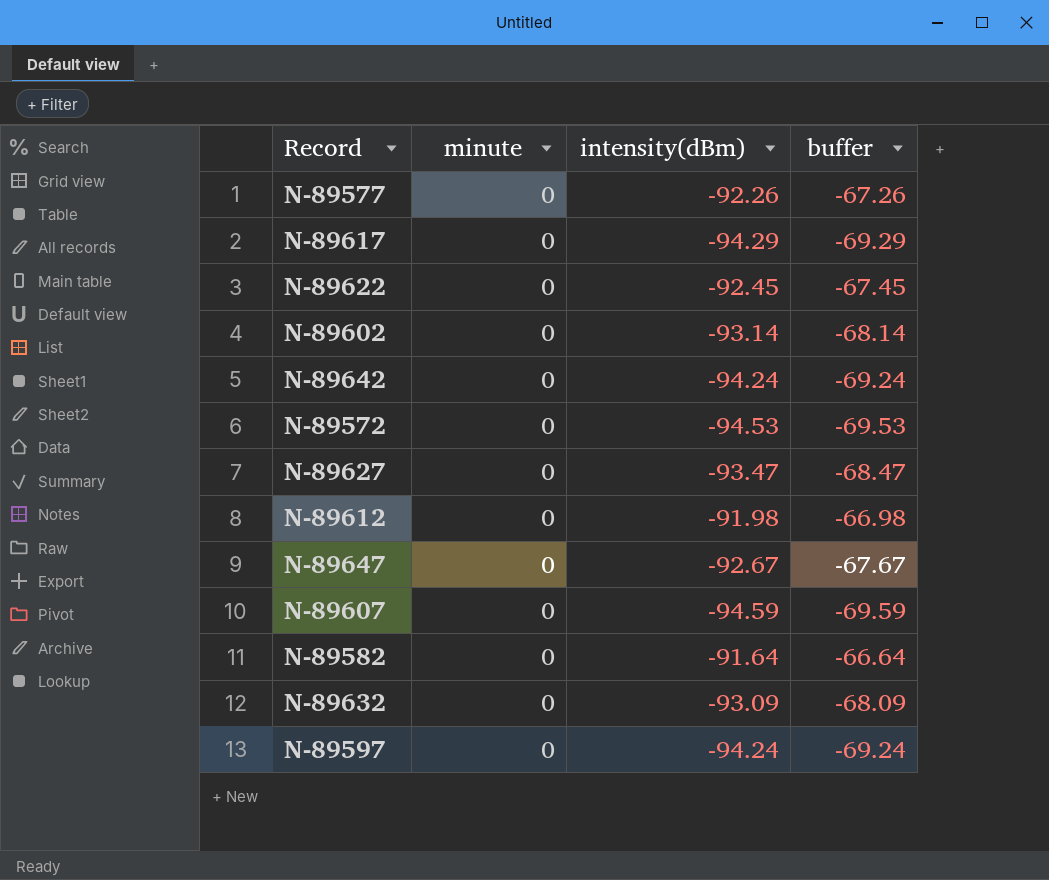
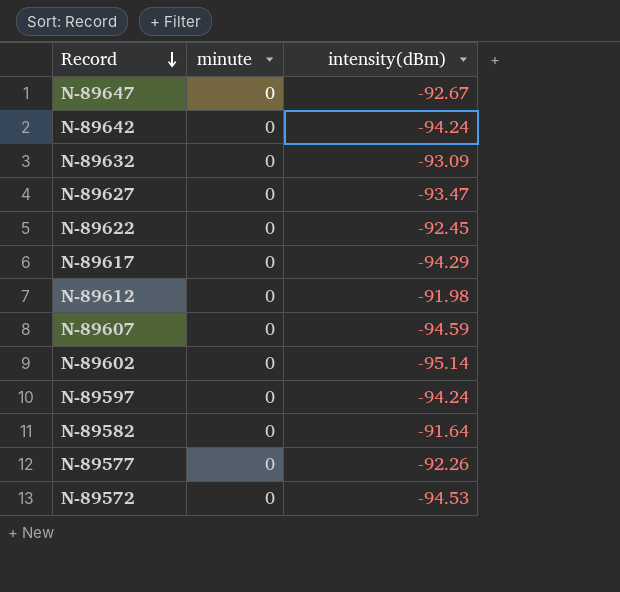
row order: none -> Record descending
column buffer | formula: [intensity(dBm)] + 25 -> none
N-89602 | intensity(dBm): -93.14 -> -95.14

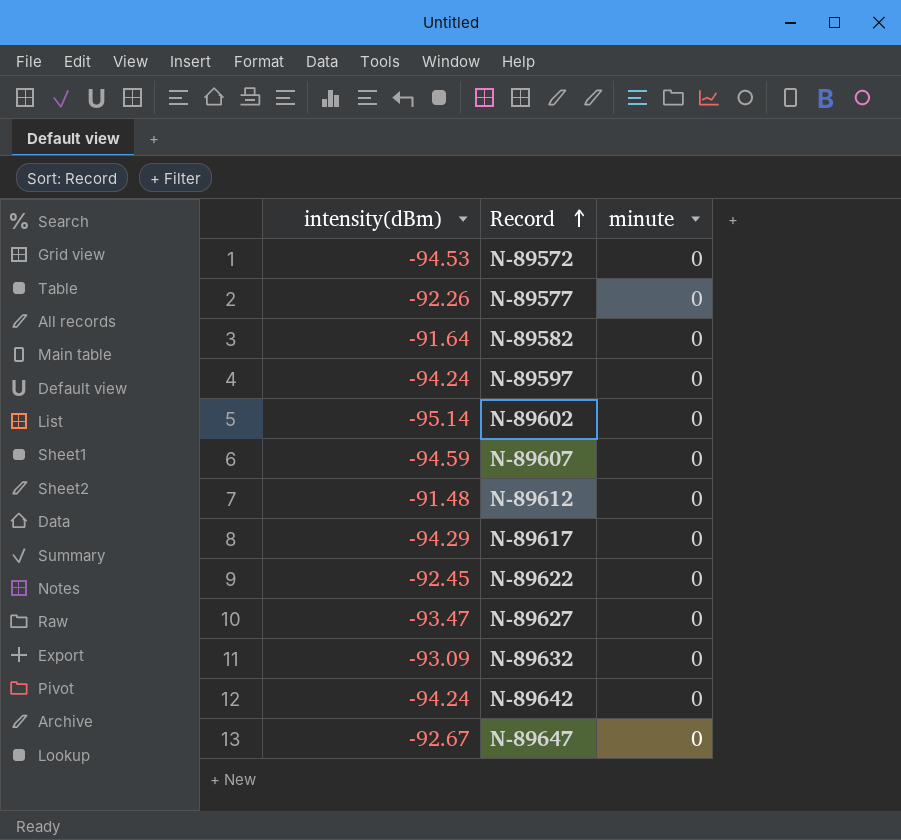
row order: Record descending -> Record ascending
column intensity(dBm) | position: 3 -> 1
N-89612 | intensity(dBm): -91.98 -> -91.48

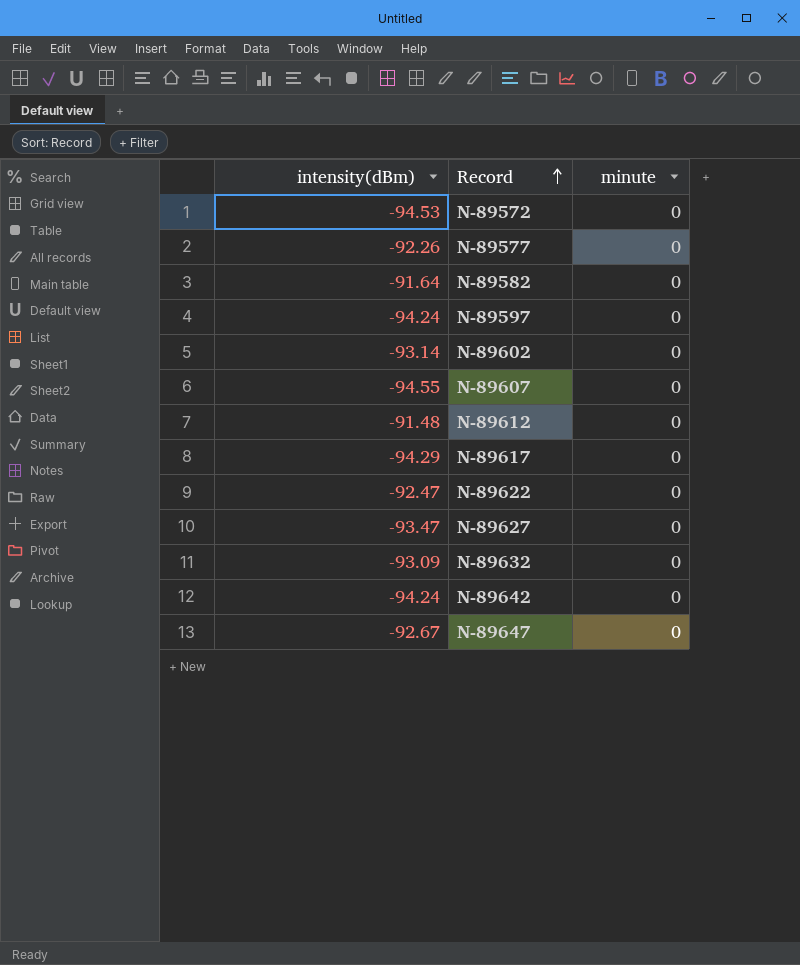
N-89602 | intensity(dBm): -95.14 -> -93.14
N-89607 | intensity(dBm): -94.59 -> -94.55
N-89622 | intensity(dBm): -92.45 -> -92.47

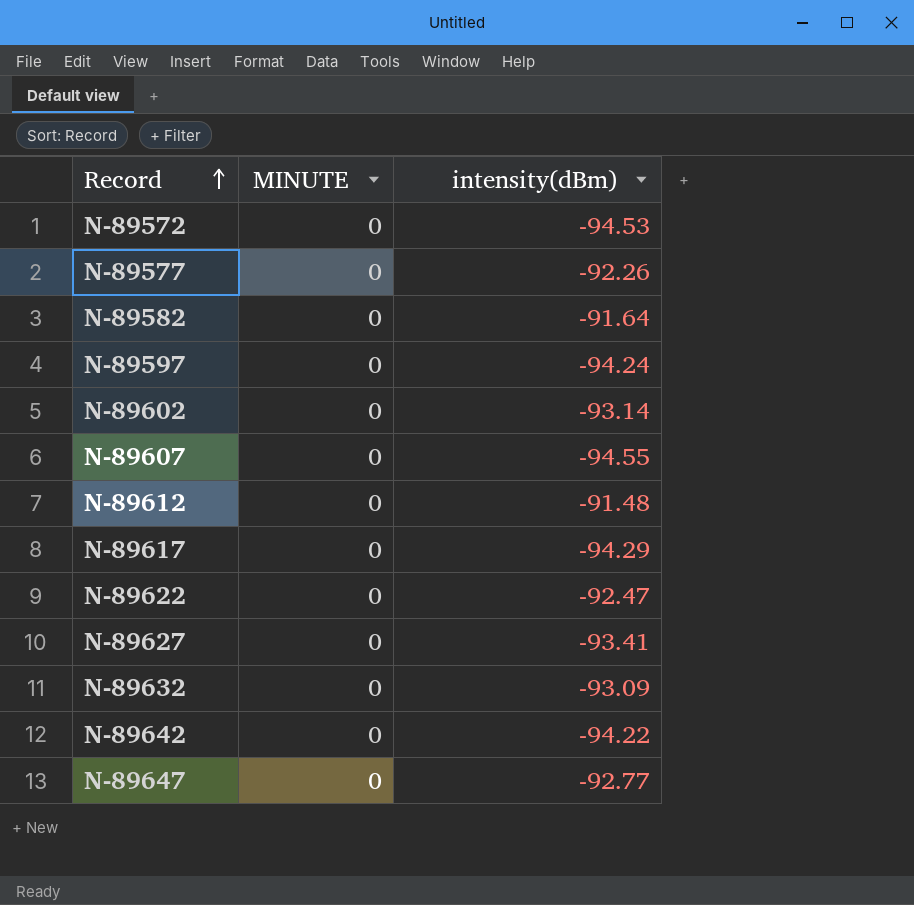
column name: minute -> MINUTE
column intensity(dBm) | position: 1 -> 3
N-89627 | intensity(dBm): -93.47 -> -93.41
N-89642 | intensity(dBm): -94.24 -> -94.22
N-89647 | intensity(dBm): -92.67 -> -92.77

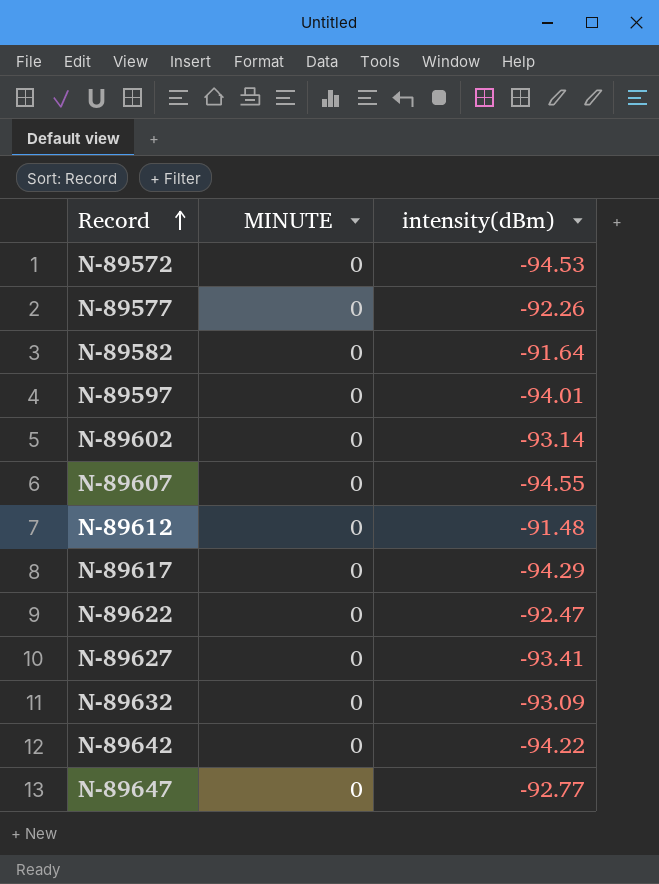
N-89597 | intensity(dBm): -94.24 -> -94.01

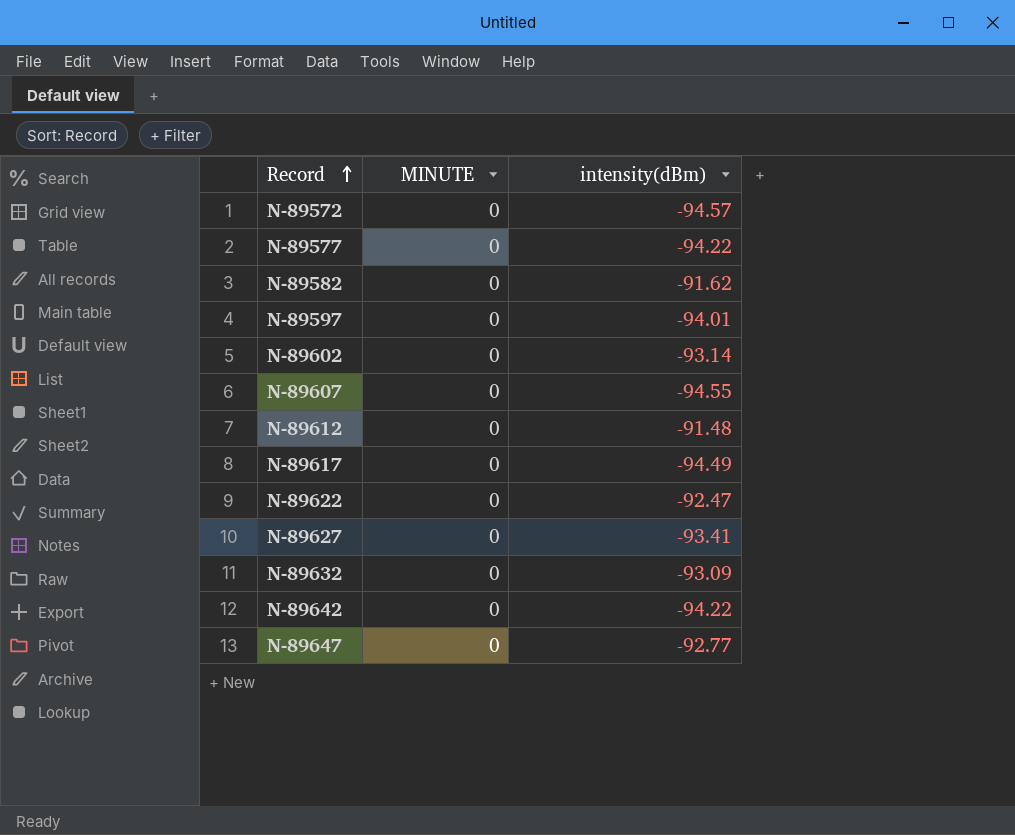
N-89572 | intensity(dBm): -94.53 -> -94.57
N-89577 | intensity(dBm): -92.26 -> -94.22
N-89582 | intensity(dBm): -91.64 -> -91.62
N-89617 | intensity(dBm): -94.29 -> -94.49

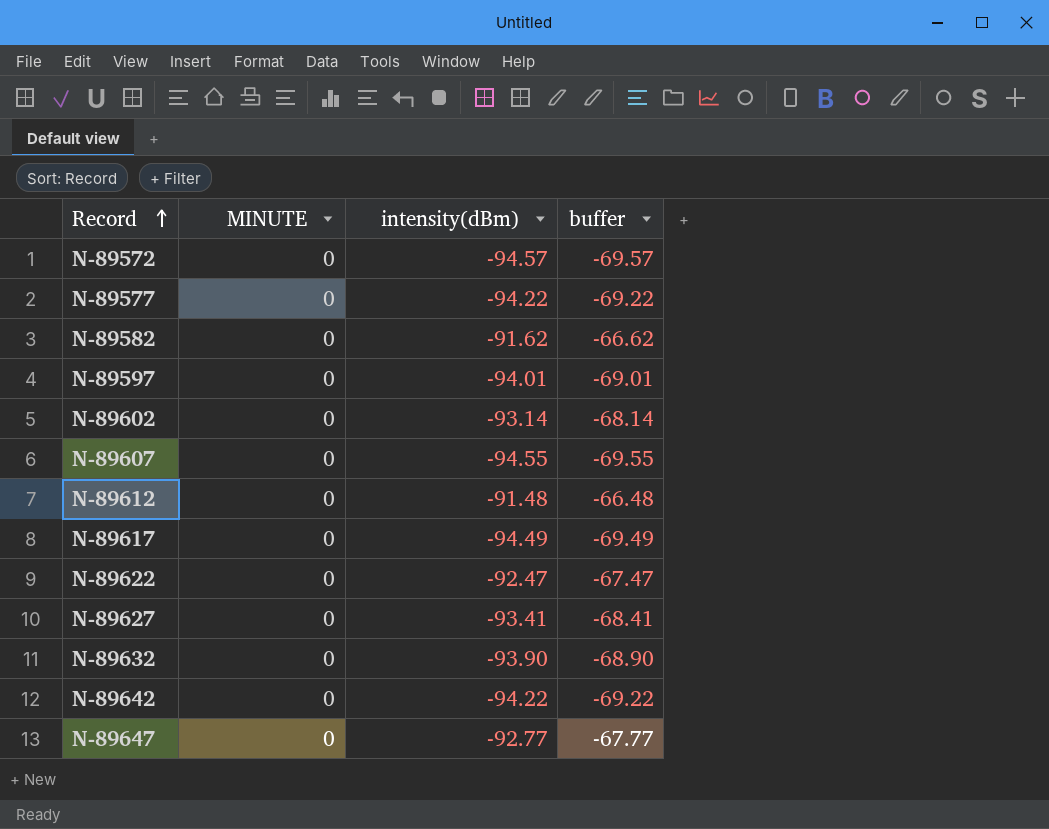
column buffer | formula: none -> [intensity(dBm)] + 25
N-89632 | intensity(dBm): -93.09 -> -93.90

